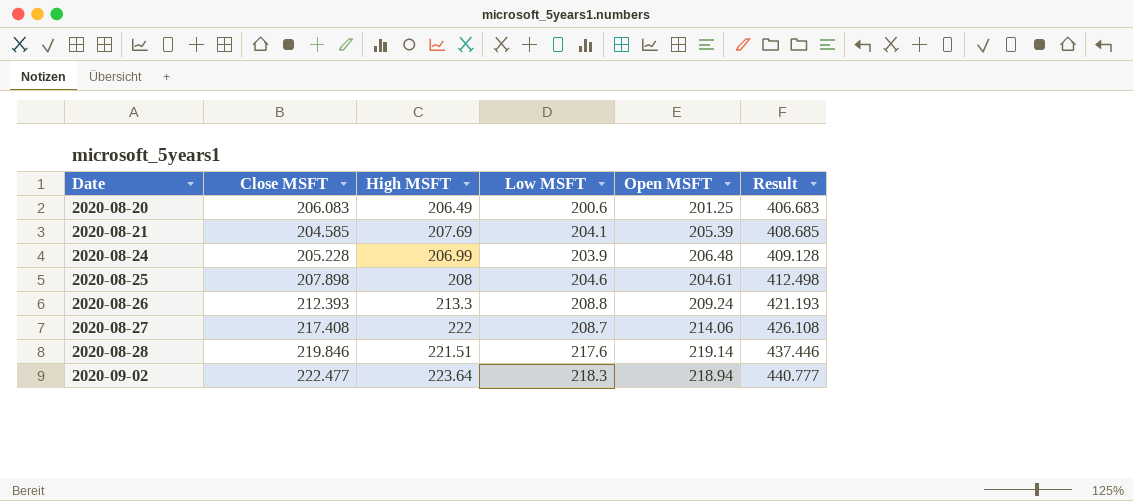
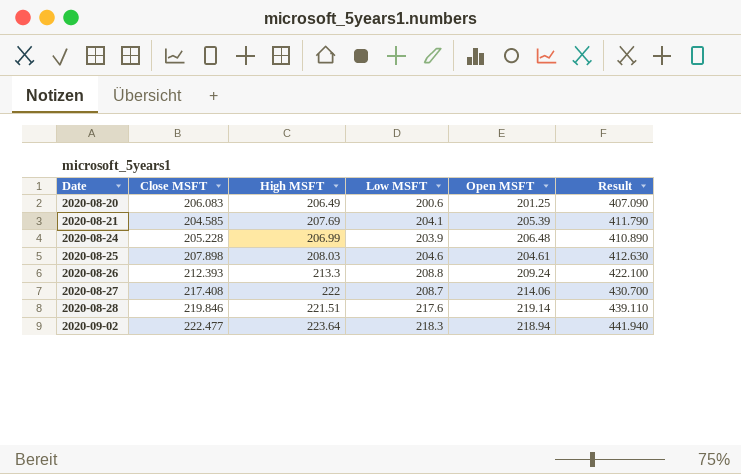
column Result | formula: [Close MSFT] + [Low MSFT] -> [High MSFT] + [Low MSFT]
2020-08-25 | High MSFT: 208 -> 208.03

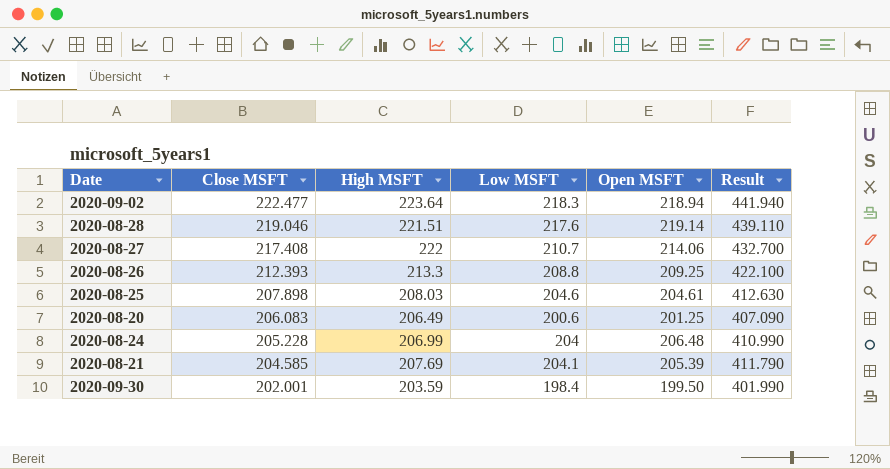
row order: Date ascending -> Close MSFT descending
2020-08-28 | Close MSFT: 219.846 -> 219.046
2020-08-27 | Low MSFT: 208.7 -> 210.7
2020-08-27 | Result: 430.700 -> 432.700
2020-08-26 | Open MSFT: 209.24 -> 209.25
2020-08-24 | Low MSFT: 203.9 -> 204
2020-08-24 | Result: 410.890 -> 410.990
row 2020-09-30: none -> 202.001 | 203.59 | 198.4 | 199.50 | 401.990

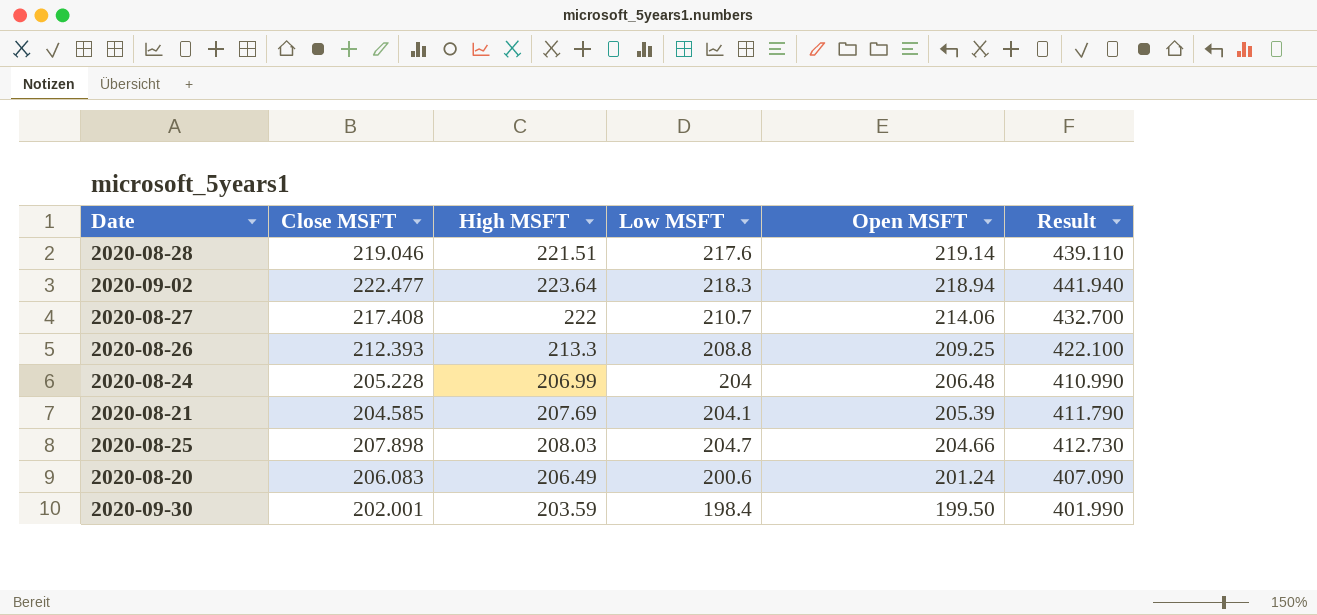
row order: Close MSFT descending -> Open MSFT descending
2020-08-25 | Low MSFT: 204.6 -> 204.7
2020-08-25 | Open MSFT: 204.61 -> 204.66
2020-08-25 | Result: 412.630 -> 412.730
2020-08-20 | Open MSFT: 201.25 -> 201.24

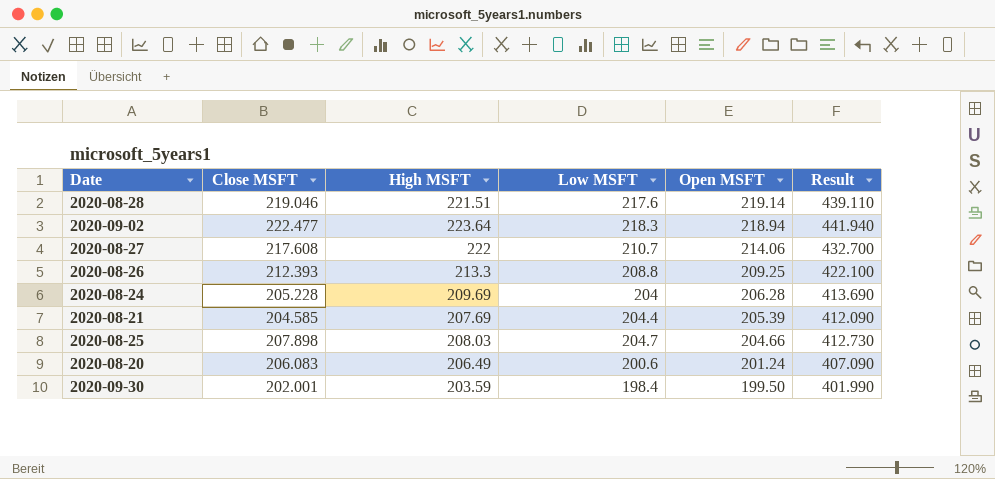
2020-08-27 | Close MSFT: 217.408 -> 217.608
2020-08-24 | High MSFT: 206.99 -> 209.69
2020-08-24 | Open MSFT: 206.48 -> 206.28
2020-08-24 | Result: 410.990 -> 413.690
2020-08-21 | Low MSFT: 204.1 -> 204.4
2020-08-21 | Result: 411.790 -> 412.090

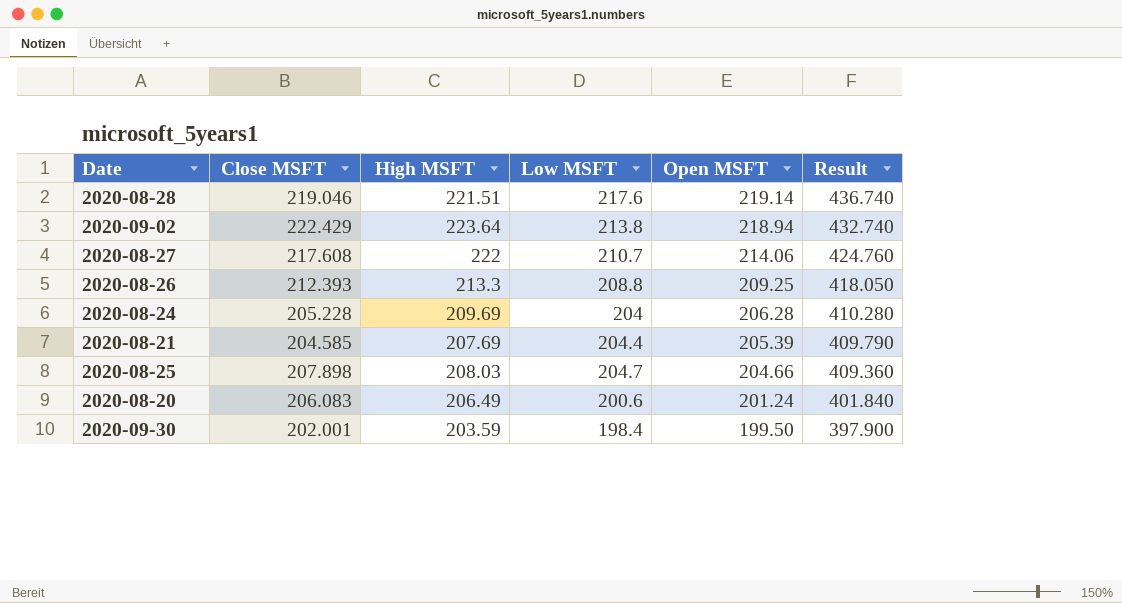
column Result | formula: [High MSFT] + [Low MSFT] -> [Low MSFT] + [Open MSFT]
2020-09-02 | Close MSFT: 222.477 -> 222.429
2020-09-02 | Low MSFT: 218.3 -> 213.8

